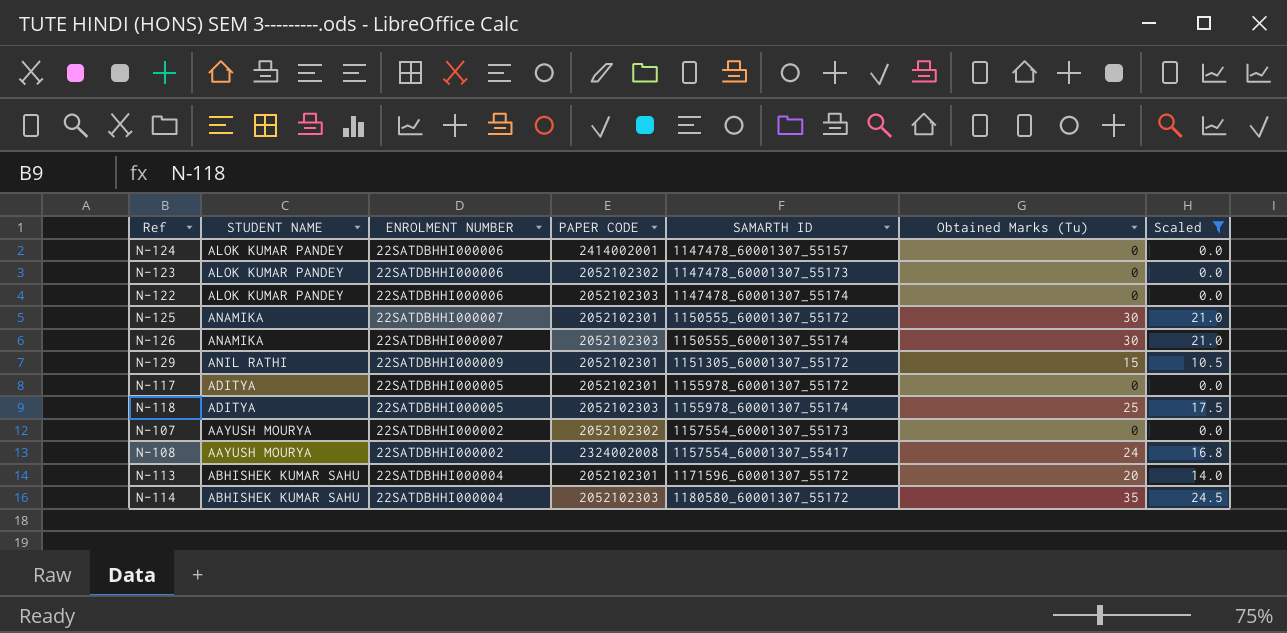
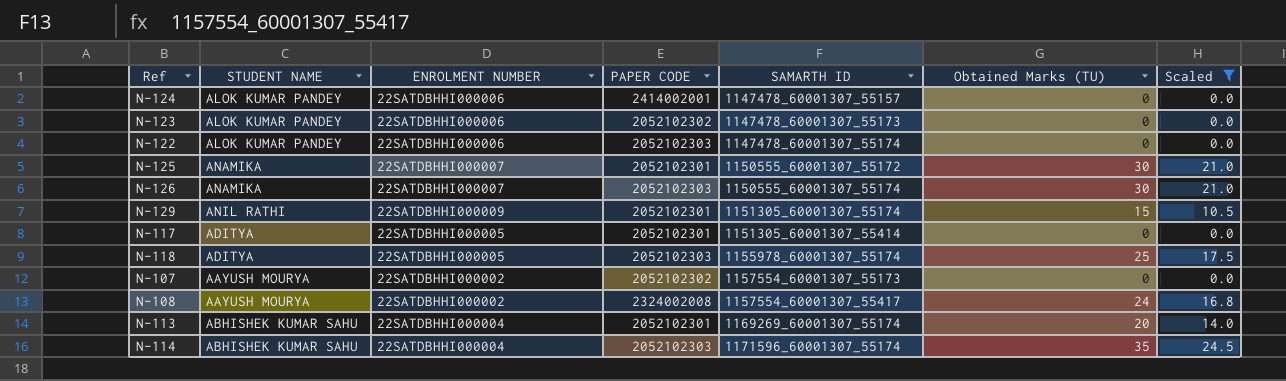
column name: Obtained Marks (Tu) -> Obtained Marks (TU)
N-129 | SAMARTH ID: 1151305_60001307_55172 -> 1151305_60001307_55174
N-117 | SAMARTH ID: 1155978_60001307_55172 -> 1151305_60001307_55414
N-113 | SAMARTH ID: 1171596_60001307_55172 -> 1169269_60001307_55174
N-114 | SAMARTH ID: 1180580_60001307_55172 -> 1171596_60001307_55174

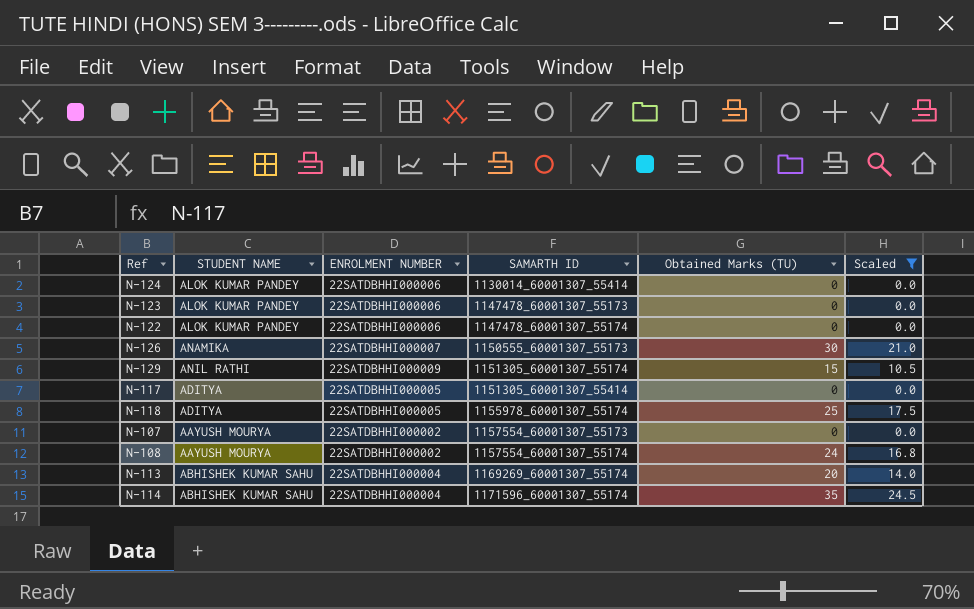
column PAPER CODE | position: 4 -> none
row N-125: ANAMIKA | 22SATDBHHI000007 | 2052102301 | 1150555_60001307_55172 | 30 | 21.0 -> none
N-124 | SAMARTH ID: 1147478_60001307_55157 -> 1130014_60001307_55414
N-126 | SAMARTH ID: 1150555_60001307_55174 -> 1150555_60001307_55173
N-108 | SAMARTH ID: 1157554_60001307_55417 -> 1157554_60001307_55174

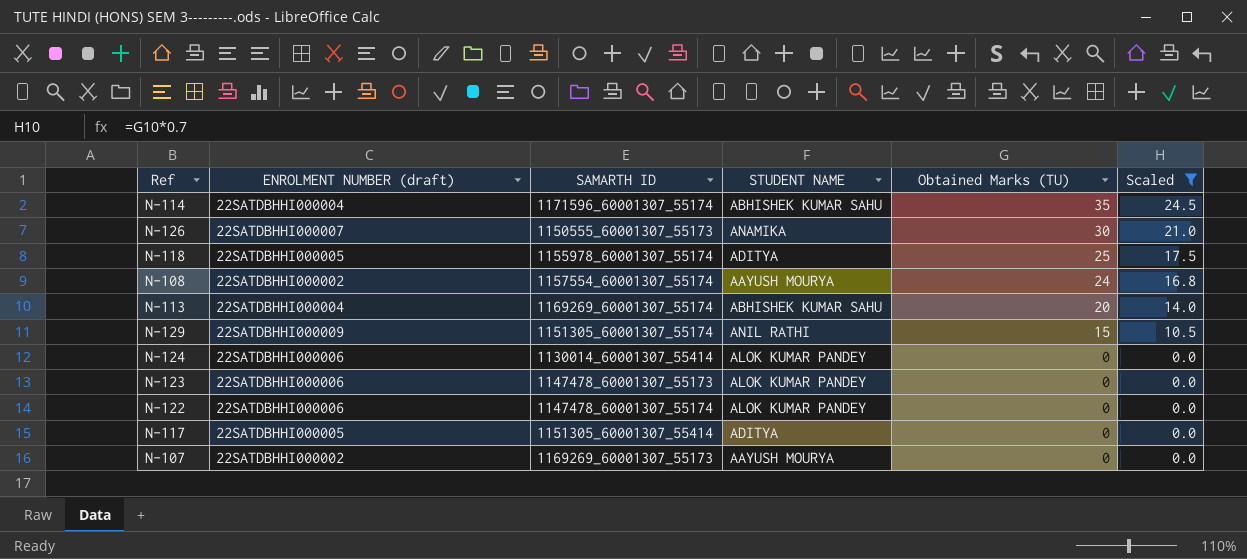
row order: SAMARTH ID ascending -> Obtained Marks (TU) descending
column name: ENROLMENT NUMBER -> ENROLMENT NUMBER (draft)
column STUDENT NAME | position: 2 -> 4
N-107 | SAMARTH ID: 1157554_60001307_55173 -> 1169269_60001307_55173

